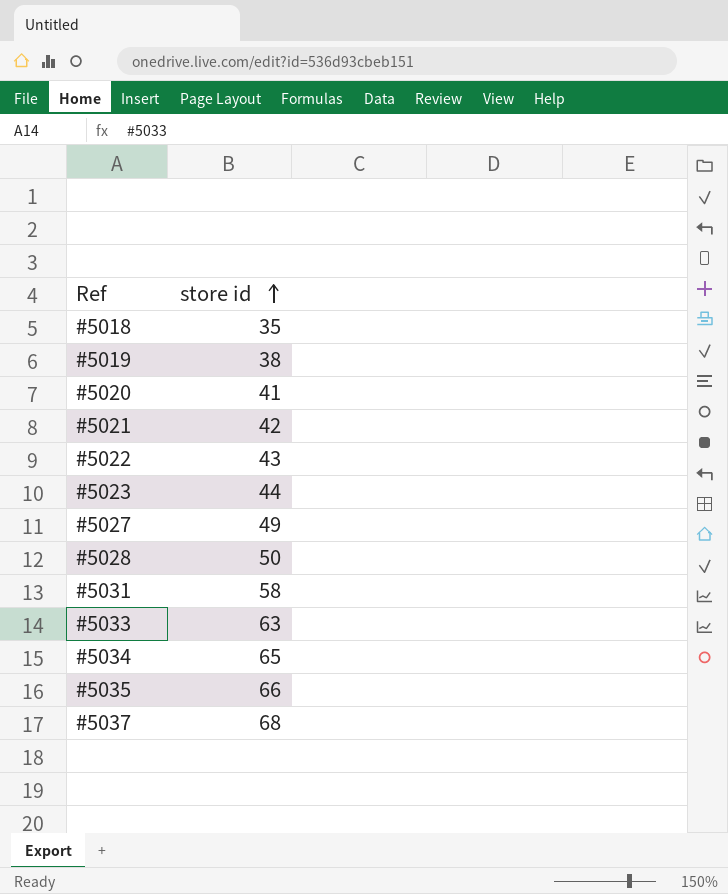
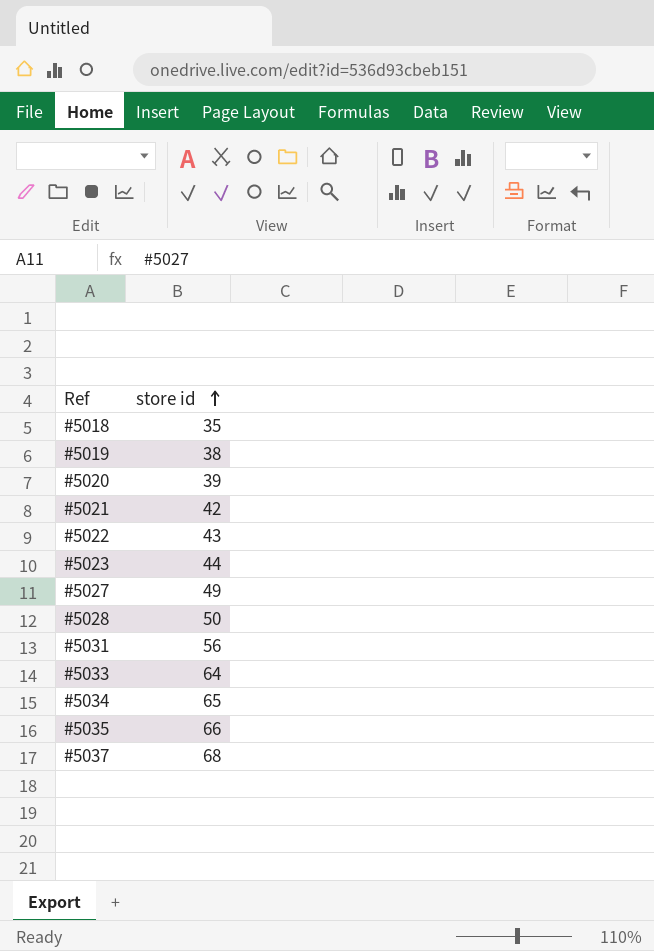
#5020 | store id: 41 -> 39
#5031 | store id: 58 -> 56
#5033 | store id: 63 -> 64

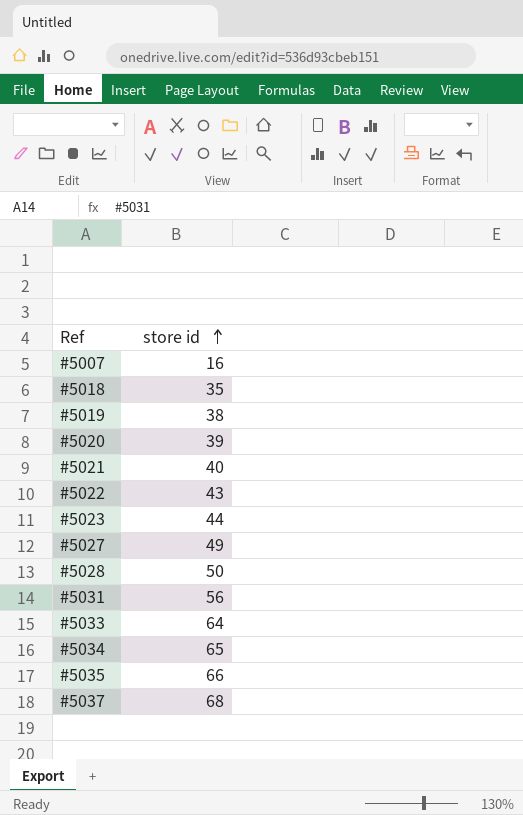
row #5007: none -> 16
#5021 | store id: 42 -> 40

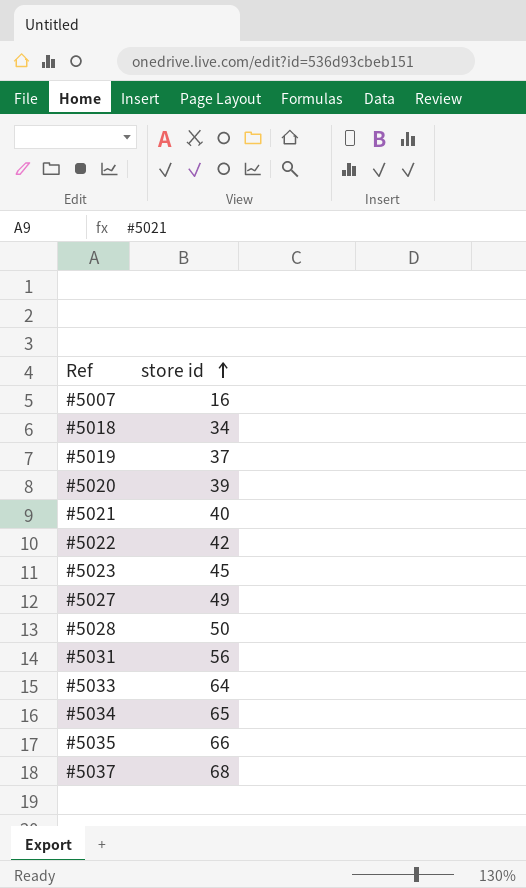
#5018 | store id: 35 -> 34
#5019 | store id: 38 -> 37
#5022 | store id: 43 -> 42
#5023 | store id: 44 -> 45

